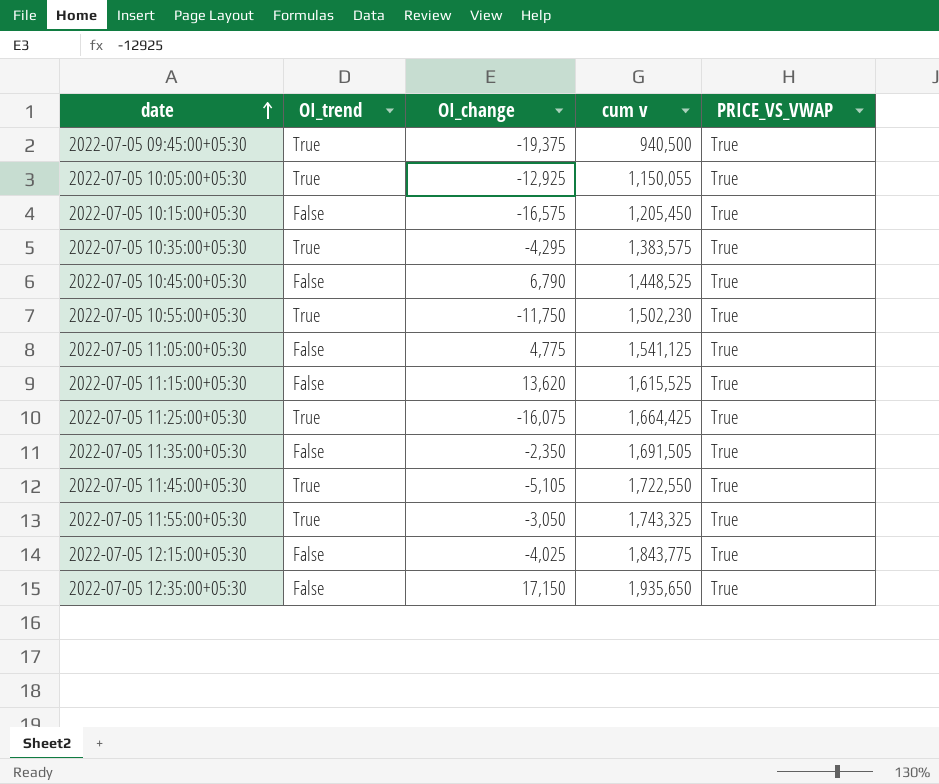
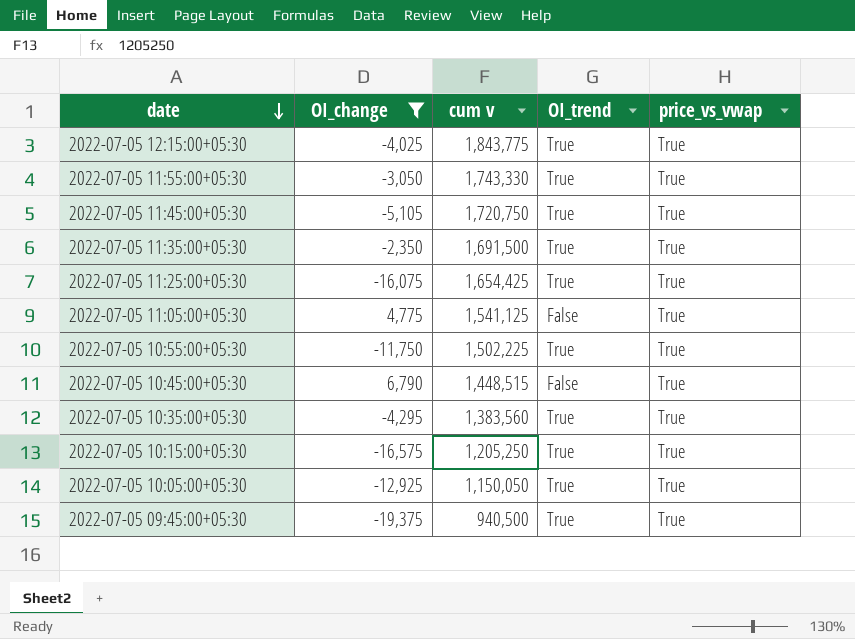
filter: none -> OI_change <= 6,790
row order: date ascending -> date descending
column OI_trend | position: 2 -> 4
column name: PRICE_VS_VWAP -> price_vs_vwap
2022-07-05 12:15:00+05:30 | OI_trend: False -> True
2022-07-05 11:55:00+05:30 | cum v: 1,743,325 -> 1,743,330
2022-07-05 11:45:00+05:30 | cum v: 1,722,550 -> 1,720,750
2022-07-05 11:35:00+05:30 | cum v: 1,691,505 -> 1,691,500
2022-07-05 11:35:00+05:30 | OI_trend: False -> True
2022-07-05 11:25:00+05:30 | cum v: 1,664,425 -> 1,654,425
2022-07-05 10:55:00+05:30 | cum v: 1,502,230 -> 1,502,225
2022-07-05 10:45:00+05:30 | cum v: 1,448,525 -> 1,448,515
2022-07-05 10:35:00+05:30 | cum v: 1,383,575 -> 1,383,560
2022-07-05 10:15:00+05:30 | cum v: 1,205,450 -> 1,205,250
2022-07-05 10:15:00+05:30 | OI_trend: False -> True
2022-07-05 10:05:00+05:30 | cum v: 1,150,055 -> 1,150,050

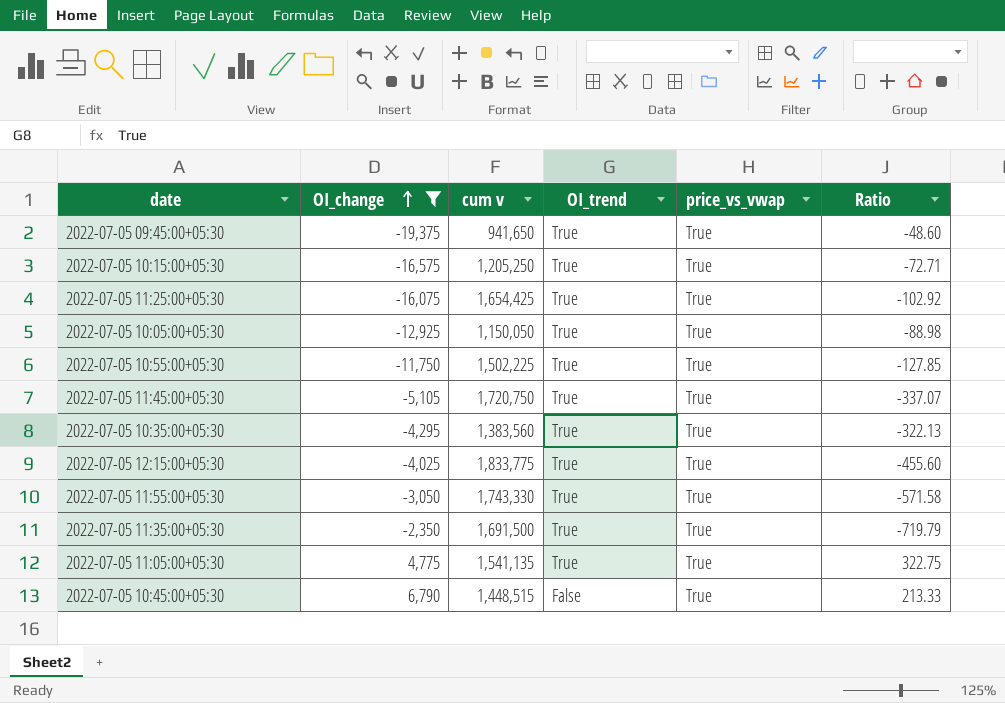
row order: date descending -> OI_change ascending
column Ratio | formula: none -> [cum v] / [OI_change]
2022-07-05 09:45:00+05:30 | cum v: 940,500 -> 941,650
2022-07-05 12:15:00+05:30 | cum v: 1,843,775 -> 1,833,775
2022-07-05 11:05:00+05:30 | cum v: 1,541,125 -> 1,541,135
2022-07-05 11:05:00+05:30 | OI_trend: False -> True

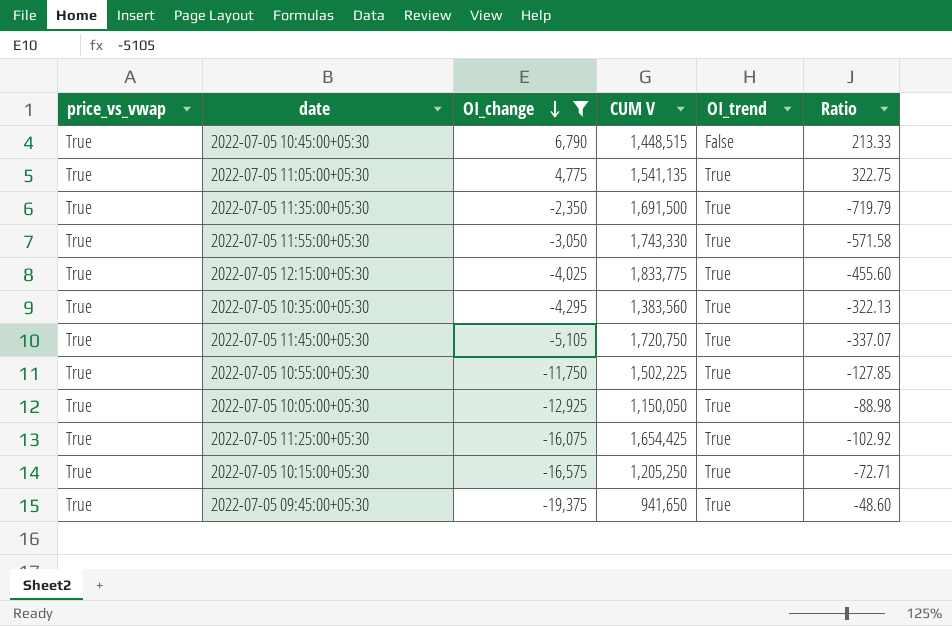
row order: OI_change ascending -> OI_change descending
column price_vs_vwap | position: 5 -> 1
column name: cum v -> CUM V

